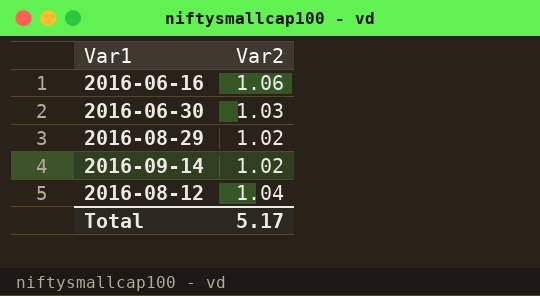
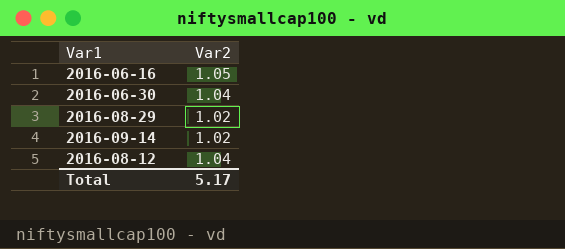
2016-06-16 | Var2: 1.06 -> 1.05
2016-06-30 | Var2: 1.03 -> 1.04

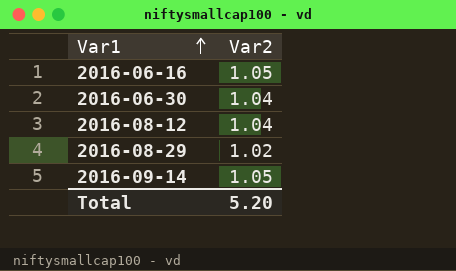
row order: none -> Var1 ascending
2016-09-14 | Var2: 1.02 -> 1.05
Total | Var2: 5.17 -> 5.20

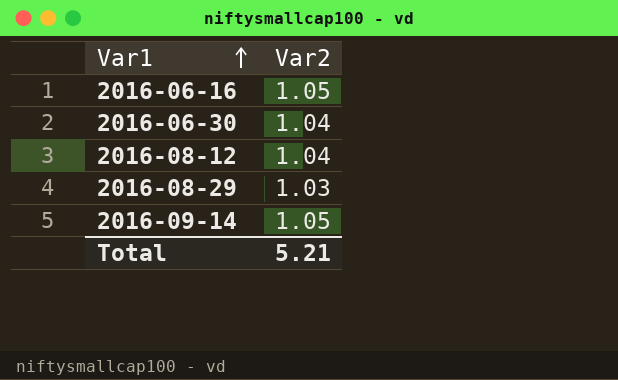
2016-08-29 | Var2: 1.02 -> 1.03
Total | Var2: 5.20 -> 5.21

